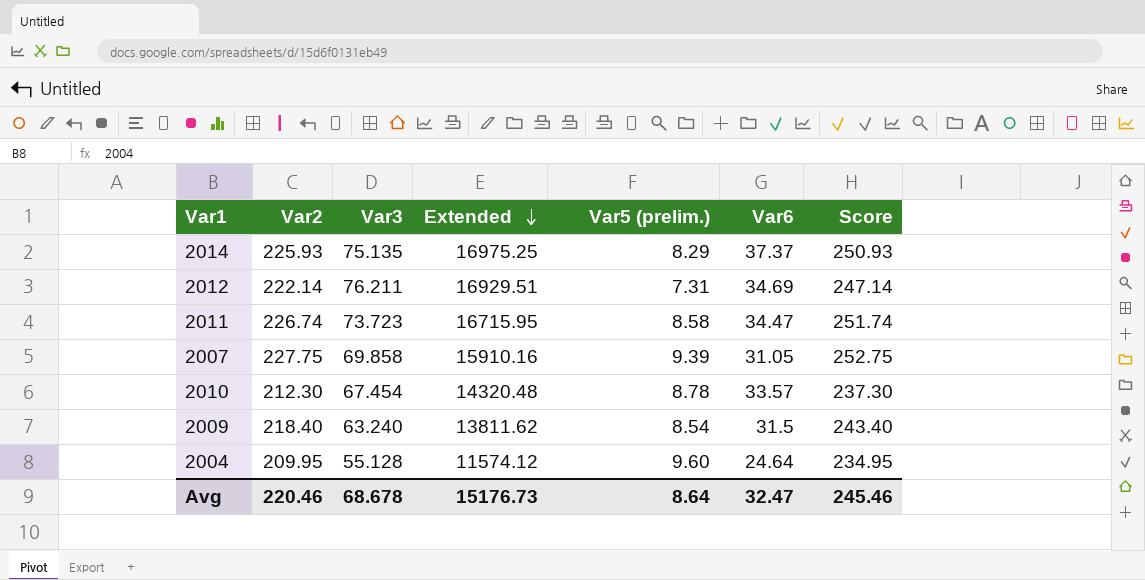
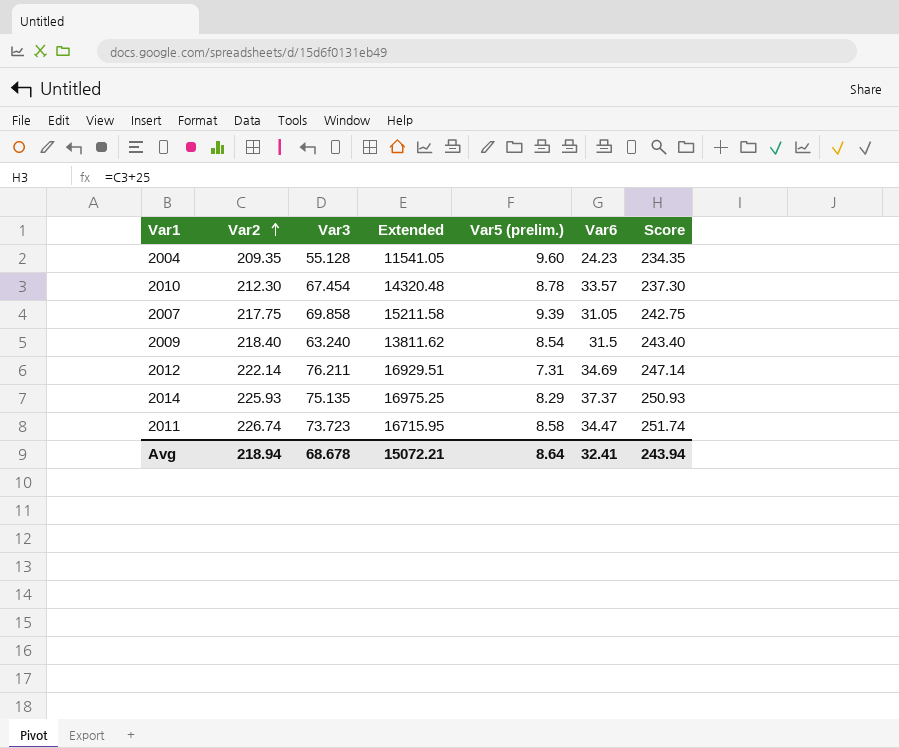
row order: Extended descending -> Var2 ascending
2004 | Var2: 209.95 -> 209.35
2004 | Extended: 11574.12 -> 11541.05
2004 | Var6: 24.64 -> 24.23
2004 | Score: 234.95 -> 234.35
2007 | Var2: 227.75 -> 217.75
2007 | Extended: 15910.16 -> 15211.58
2007 | Score: 252.75 -> 242.75
Avg | Var2: 220.46 -> 218.94
Avg | Extended: 15176.73 -> 15072.21
Avg | Var6: 32.47 -> 32.41
Avg | Score: 245.46 -> 243.94

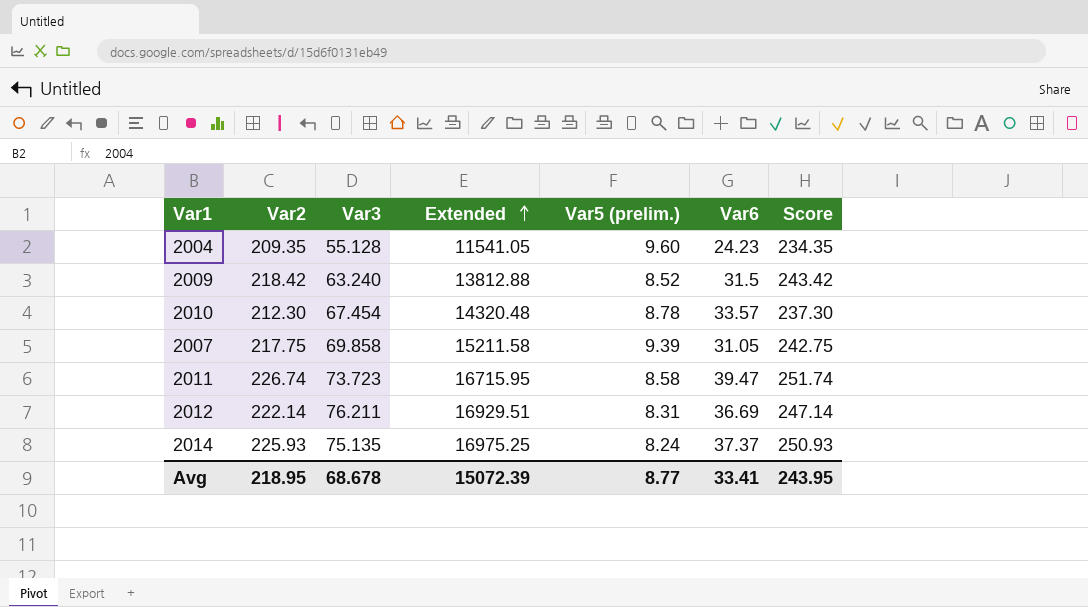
row order: Var2 ascending -> Extended ascending
2009 | Var2: 218.40 -> 218.42
2009 | Extended: 13811.62 -> 13812.88
2009 | Var5 (prelim.): 8.54 -> 8.52
2009 | Score: 243.40 -> 243.42
2011 | Var6: 34.47 -> 39.47
2012 | Var5 (prelim.): 7.31 -> 8.31
2012 | Var6: 34.69 -> 36.69
2014 | Var5 (prelim.): 8.29 -> 8.24
Avg | Var2: 218.94 -> 218.95
Avg | Extended: 15072.21 -> 15072.39
Avg | Var5 (prelim.): 8.64 -> 8.77
Avg | Var6: 32.41 -> 33.41
Avg | Score: 243.94 -> 243.95

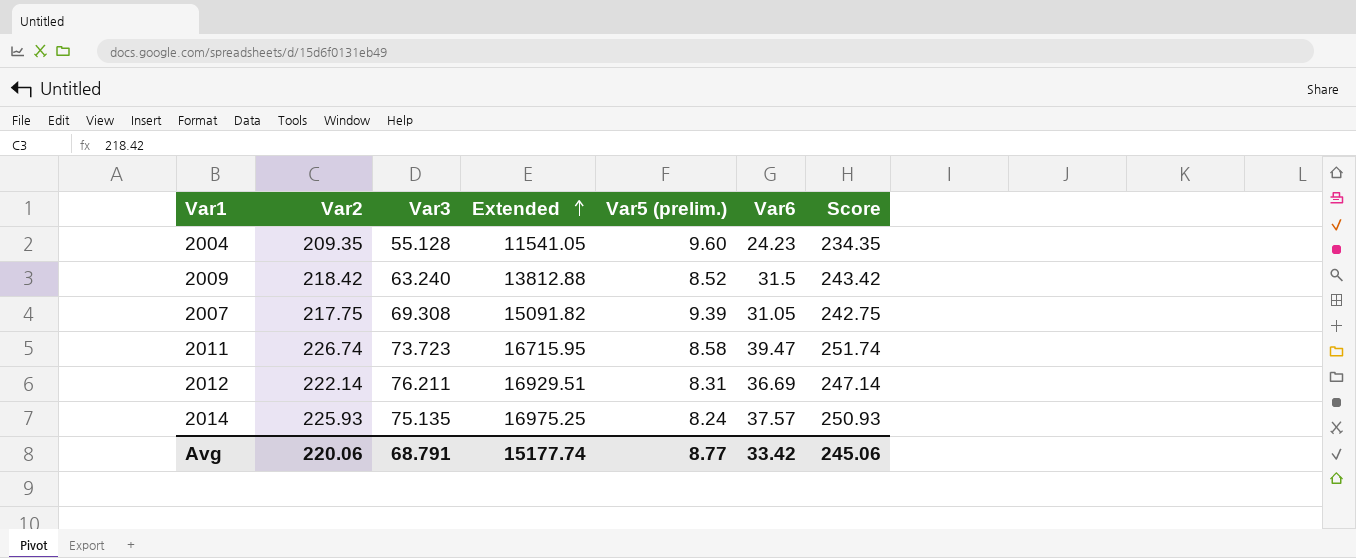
row 2010: 212.30 | 67.454 | 14320.48 | 8.78 | 33.57 | 237.30 -> none
2007 | Var3: 69.858 -> 69.308
2007 | Extended: 15211.58 -> 15091.82
2014 | Var6: 37.37 -> 37.57
Avg | Var2: 218.95 -> 220.06
Avg | Var3: 68.678 -> 68.791
Avg | Extended: 15072.39 -> 15177.74
Avg | Var6: 33.41 -> 33.42
Avg | Score: 243.95 -> 245.06

